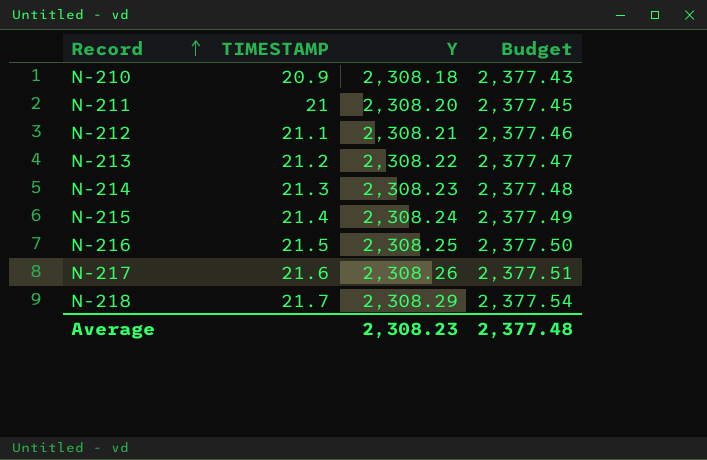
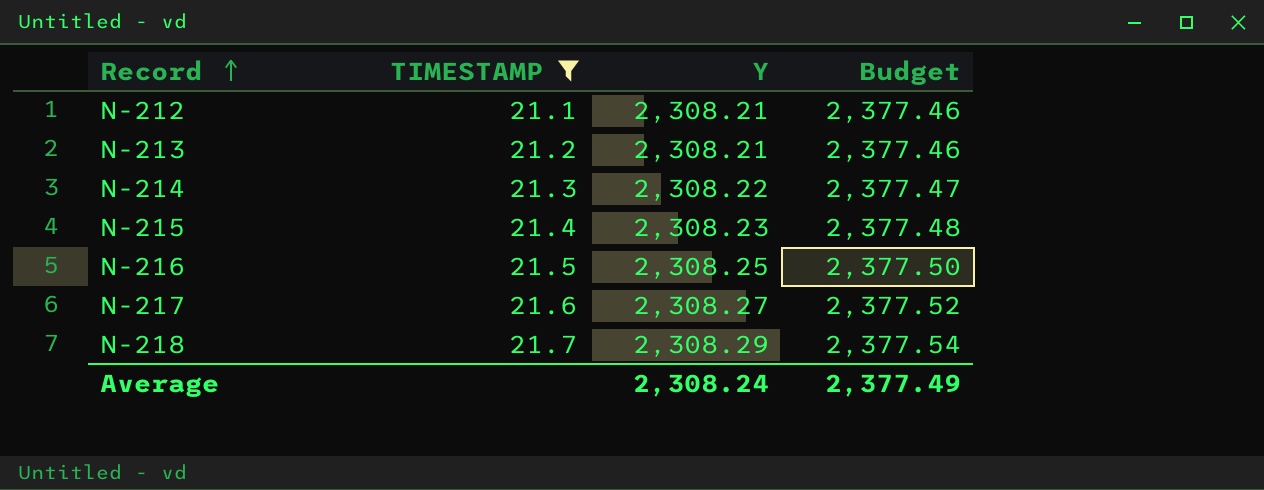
filter: none -> TIMESTAMP >= 21.1
N-213 | Y: 2,308.22 -> 2,308.21
N-213 | Budget: 2,377.47 -> 2,377.46
N-214 | Y: 2,308.23 -> 2,308.22
N-214 | Budget: 2,377.48 -> 2,377.47
N-215 | Y: 2,308.24 -> 2,308.23
N-215 | Budget: 2,377.49 -> 2,377.48
N-217 | Y: 2,308.26 -> 2,308.27
N-217 | Budget: 2,377.51 -> 2,377.52
Average | Y: 2,308.23 -> 2,308.24
Average | Budget: 2,377.48 -> 2,377.49

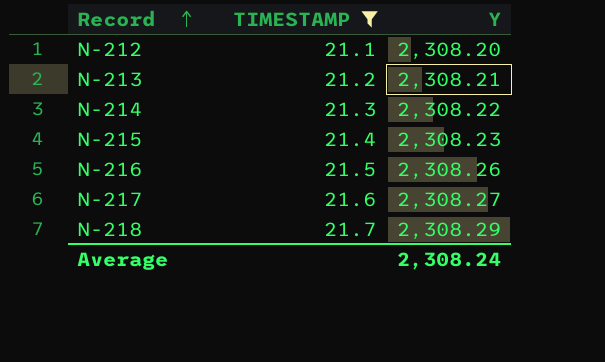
column Budget | formula: [Y] * 1.03 -> none
N-212 | Y: 2,308.21 -> 2,308.20
N-216 | Y: 2,308.25 -> 2,308.26

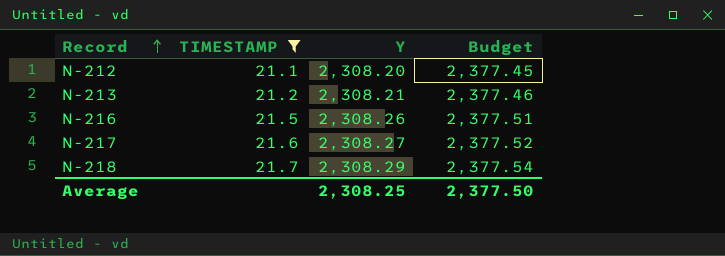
column Budget | formula: none -> [Y] * 1.03
row N-214: 21.3 | 2,308.22 -> none
row N-215: 21.4 | 2,308.23 -> none
Average | Y: 2,308.24 -> 2,308.25

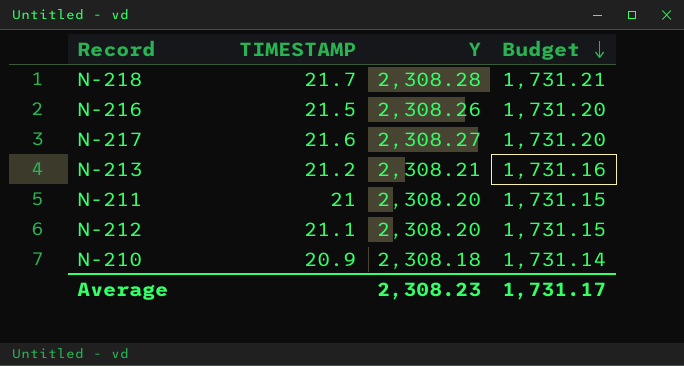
filter: TIMESTAMP >= 21.1 -> none
row order: Record ascending -> Budget descending
column Budget | formula: [Y] * 1.03 -> [Y] * 0.75
N-218 | Y: 2,308.29 -> 2,308.28
Average | Y: 2,308.25 -> 2,308.23
Average | Budget: 2,377.50 -> 1,731.17

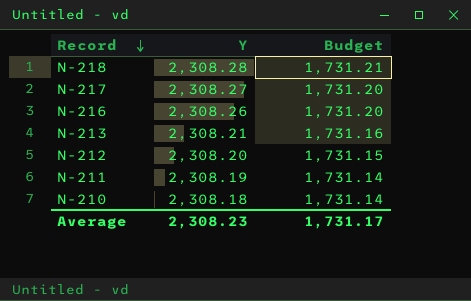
row order: Budget descending -> Record descending
column TIMESTAMP | position: 2 -> none
N-211 | Y: 2,308.20 -> 2,308.19
N-211 | Budget: 1,731.15 -> 1,731.14

